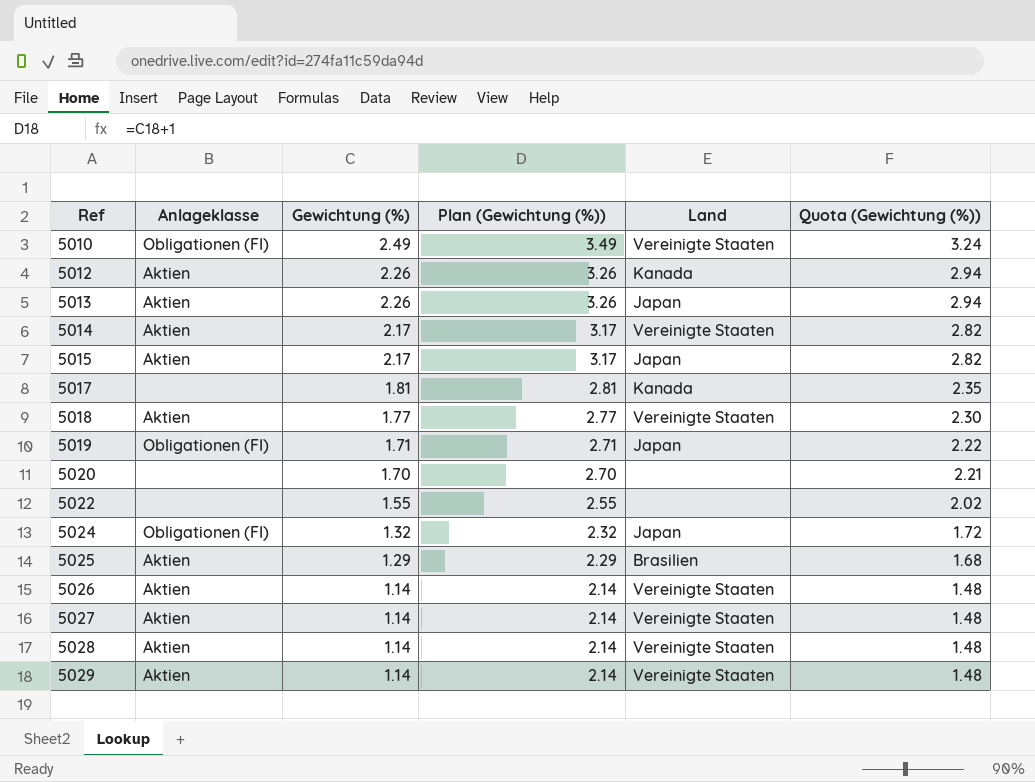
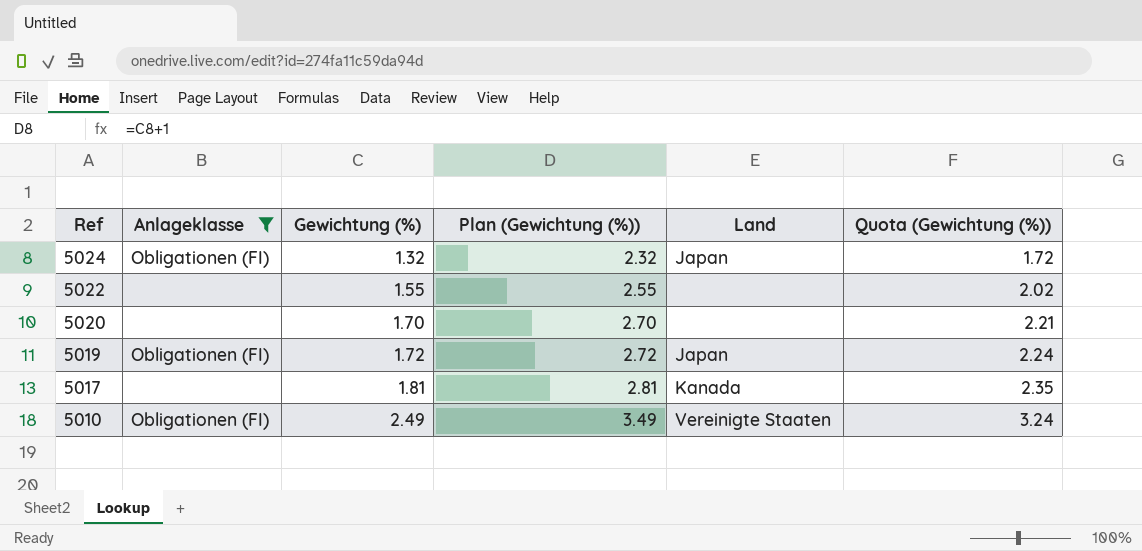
filter: none -> Anlageklasse != Aktien
row order: Ref ascending -> Ref descending
5019 | Gewichtung (%): 1.71 -> 1.72
5019 | Plan (Gewichtung (%)): 2.71 -> 2.72
5019 | Quota (Gewichtung (%)): 2.22 -> 2.24

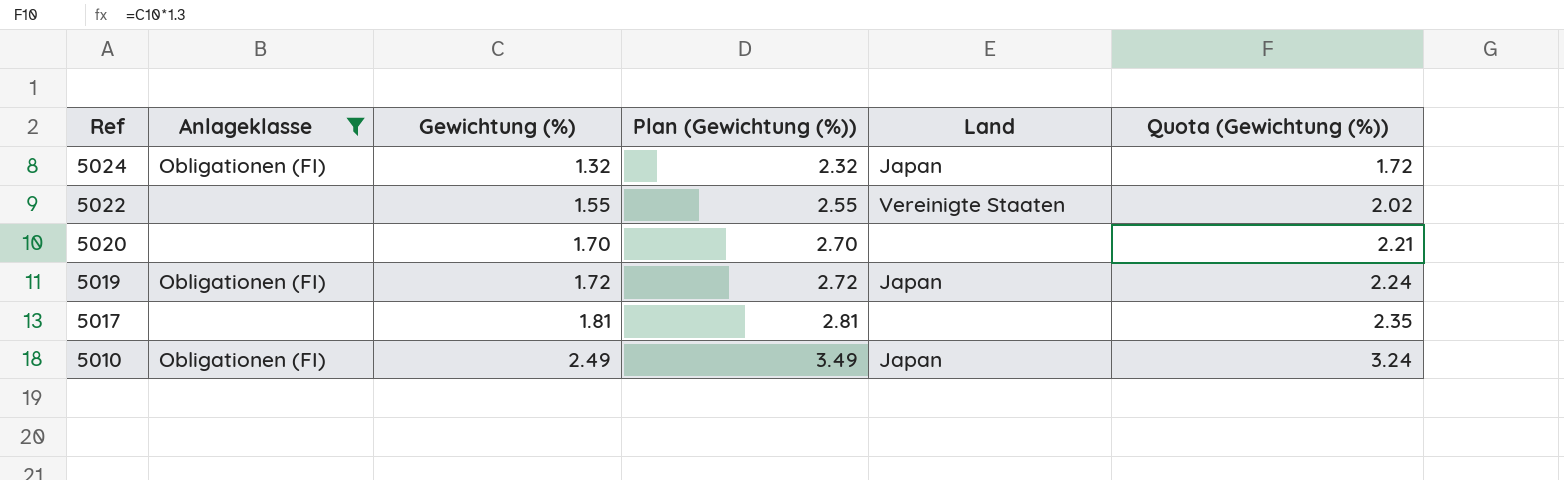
5022 | Land: none -> Vereinigte Staaten
5017 | Land: Kanada -> none
5010 | Land: Vereinigte Staaten -> Japan

